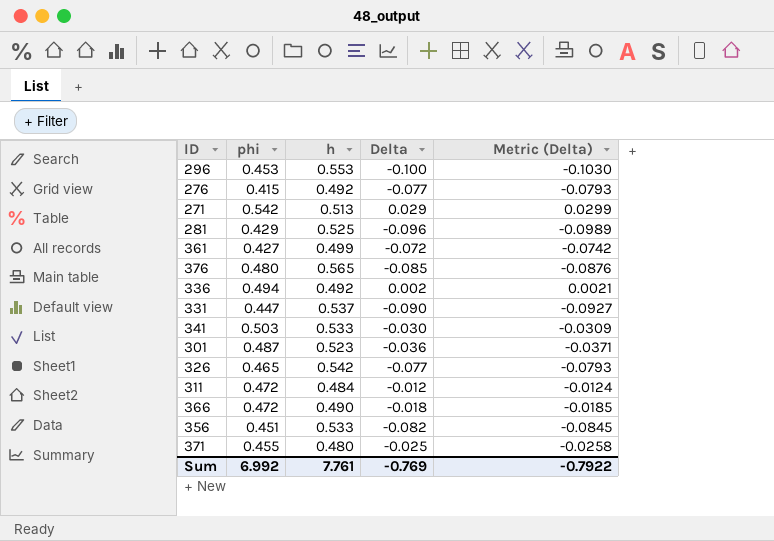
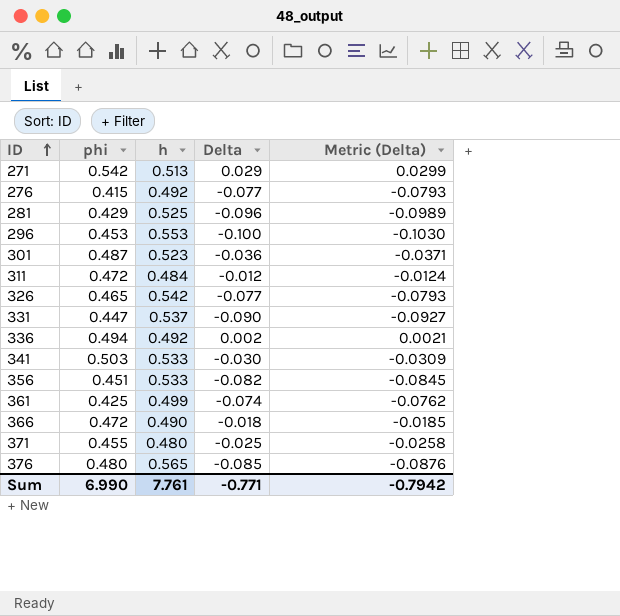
row order: none -> ID ascending
361 | phi: 0.427 -> 0.425
361 | Delta: -0.072 -> -0.074
361 | Metric (Delta): -0.0742 -> -0.0762
Sum | phi: 6.992 -> 6.990
Sum | Delta: -0.769 -> -0.771
Sum | Metric (Delta): -0.7922 -> -0.7942

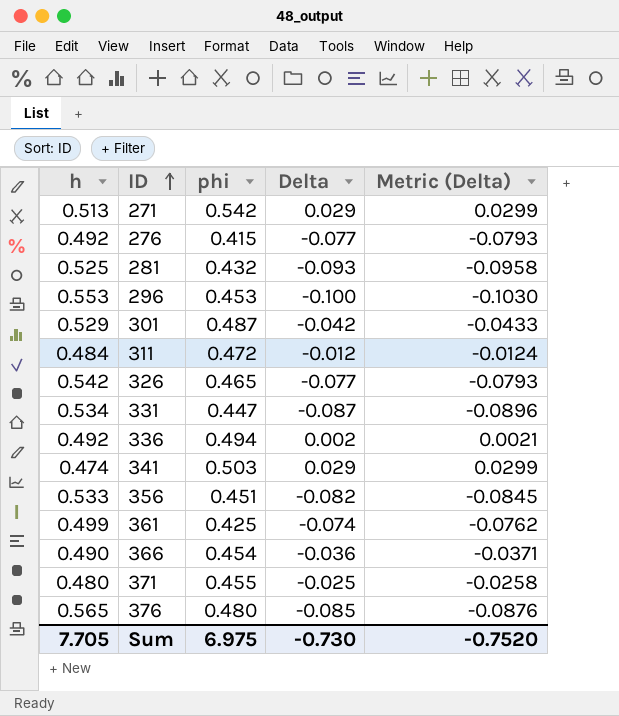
column h | position: 3 -> 1
281 | phi: 0.429 -> 0.432
281 | Delta: -0.096 -> -0.093
281 | Metric (Delta): -0.0989 -> -0.0958
301 | h: 0.523 -> 0.529
301 | Delta: -0.036 -> -0.042
301 | Metric (Delta): -0.0371 -> -0.0433
331 | h: 0.537 -> 0.534
331 | Delta: -0.090 -> -0.087
331 | Metric (Delta): -0.0927 -> -0.0896
341 | h: 0.533 -> 0.474
341 | Delta: -0.030 -> 0.029
341 | Metric (Delta): -0.0309 -> 0.0299
366 | phi: 0.472 -> 0.454
366 | Delta: -0.018 -> -0.036
366 | Metric (Delta): -0.0185 -> -0.0371
Sum | h: 7.761 -> 7.705
Sum | phi: 6.990 -> 6.975
Sum | Delta: -0.771 -> -0.730
Sum | Metric (Delta): -0.7942 -> -0.7520

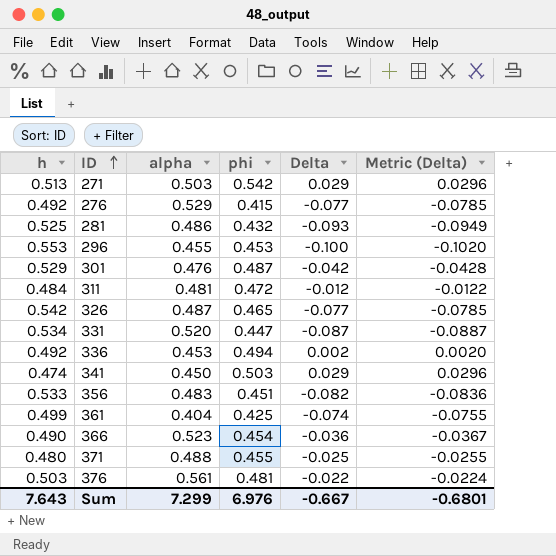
column alpha | position: none -> 3
column Metric (Delta) | formula: [Delta] * 1.03 -> [Delta] * 1.02
376 | h: 0.565 -> 0.503
376 | phi: 0.480 -> 0.481
376 | Delta: -0.085 -> -0.022
Sum | h: 7.705 -> 7.643
Sum | phi: 6.975 -> 6.976
Sum | Delta: -0.730 -> -0.667
Sum | Metric (Delta): -0.7520 -> -0.6801

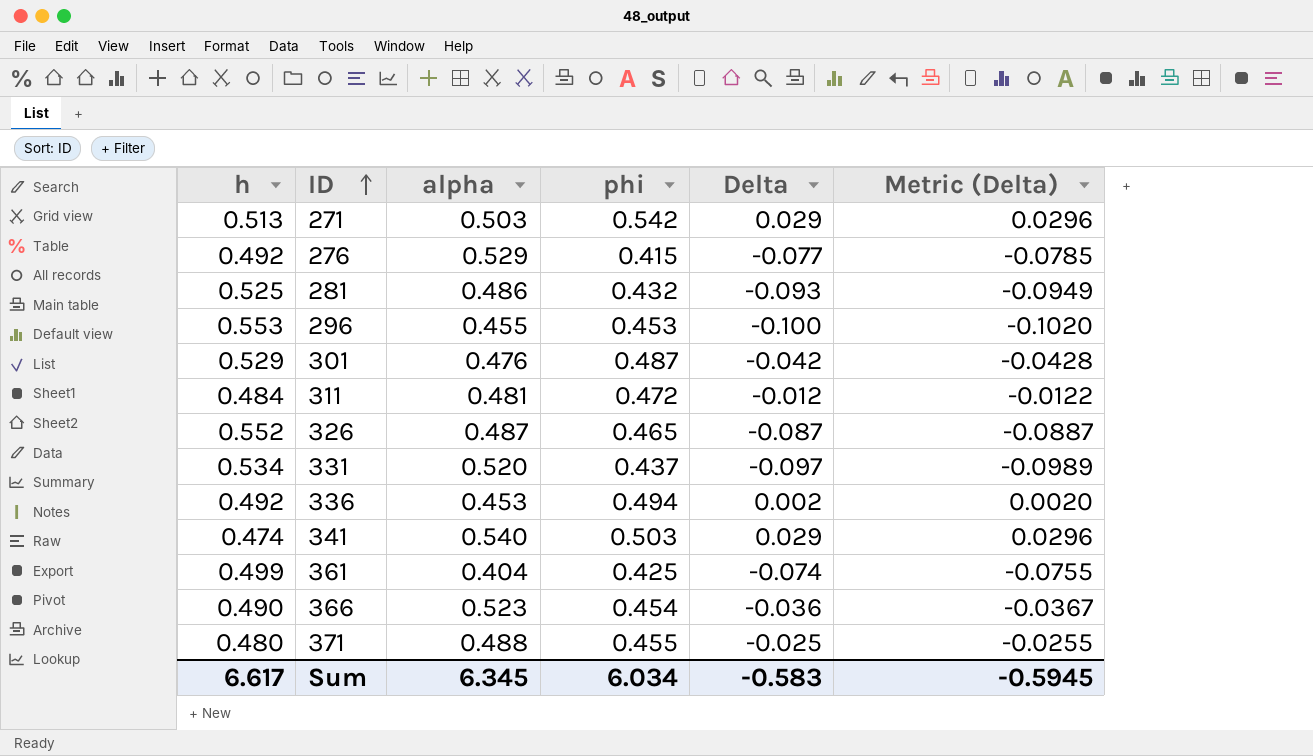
row 356: 0.533 | 0.483 | 0.451 | -0.082 | -0.0836 -> none
row 376: 0.503 | 0.561 | 0.481 | -0.022 | -0.0224 -> none
326 | h: 0.542 -> 0.552
326 | Delta: -0.077 -> -0.087
326 | Metric (Delta): -0.0785 -> -0.0887
331 | phi: 0.447 -> 0.437
331 | Delta: -0.087 -> -0.097
331 | Metric (Delta): -0.0887 -> -0.0989
341 | alpha: 0.450 -> 0.540
Sum | h: 7.643 -> 6.617
Sum | alpha: 7.299 -> 6.345
Sum | phi: 6.976 -> 6.034
Sum | Delta: -0.667 -> -0.583
Sum | Metric (Delta): -0.6801 -> -0.5945

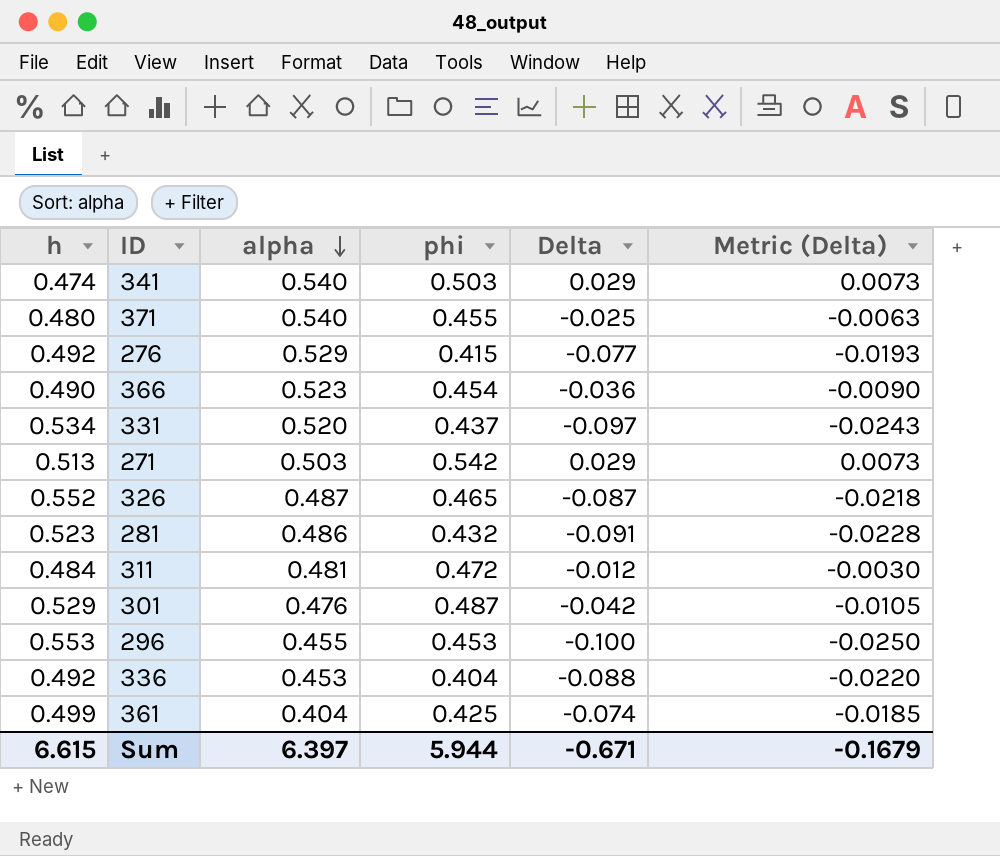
row order: ID ascending -> alpha descending
column Metric (Delta) | formula: [Delta] * 1.02 -> [Delta] * 0.25
371 | alpha: 0.488 -> 0.540
281 | h: 0.525 -> 0.523
281 | Delta: -0.093 -> -0.091
336 | phi: 0.494 -> 0.404
336 | Delta: 0.002 -> -0.088
Sum | h: 6.617 -> 6.615
Sum | alpha: 6.345 -> 6.397
Sum | phi: 6.034 -> 5.944
Sum | Delta: -0.583 -> -0.671
Sum | Metric (Delta): -0.5945 -> -0.1679

